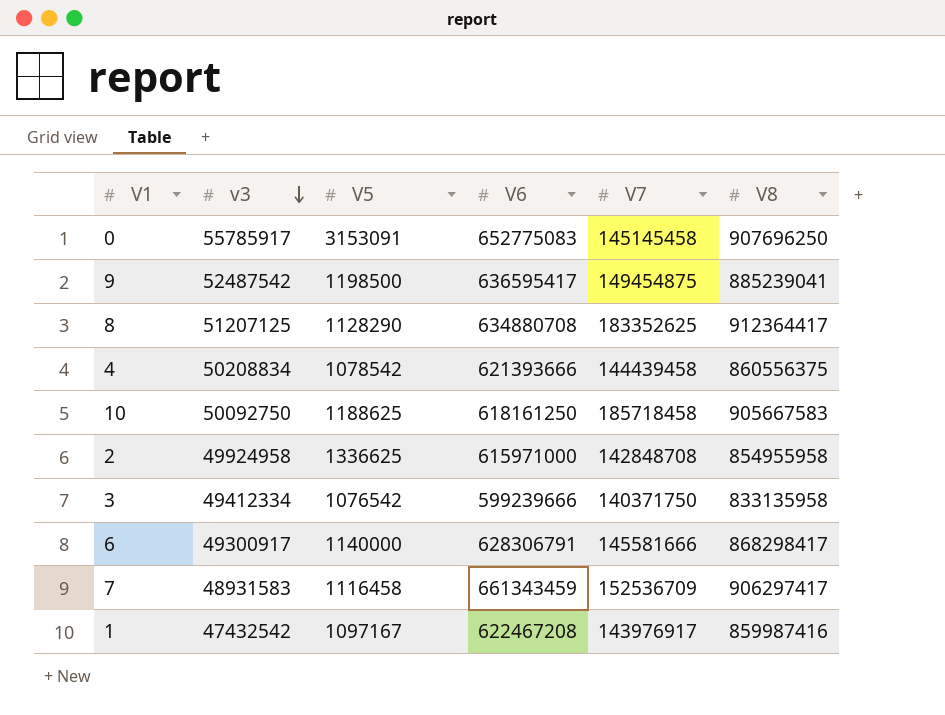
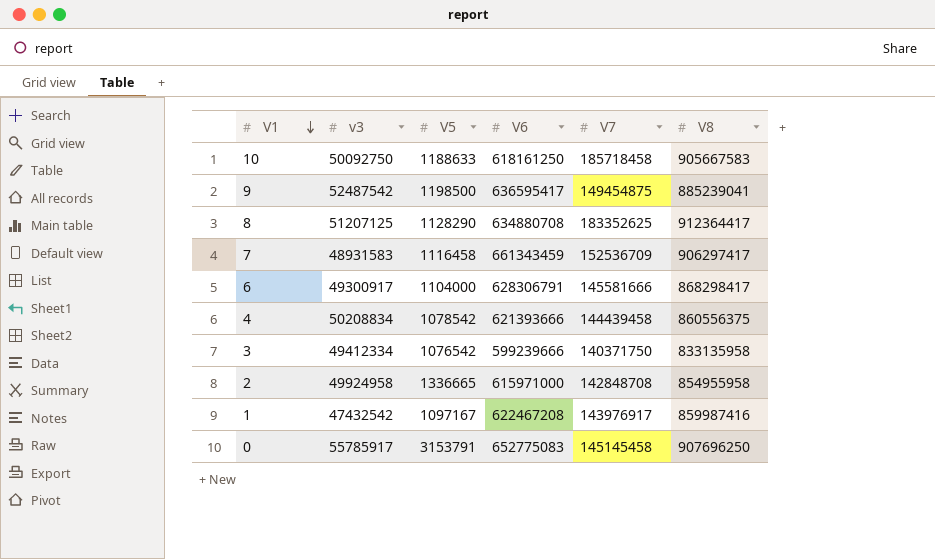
row order: v3 descending -> V1 descending
10 | V5: 1188625 -> 1188633
6 | V5: 1140000 -> 1104000
2 | V5: 1336625 -> 1336665
0 | V5: 3153091 -> 3153791

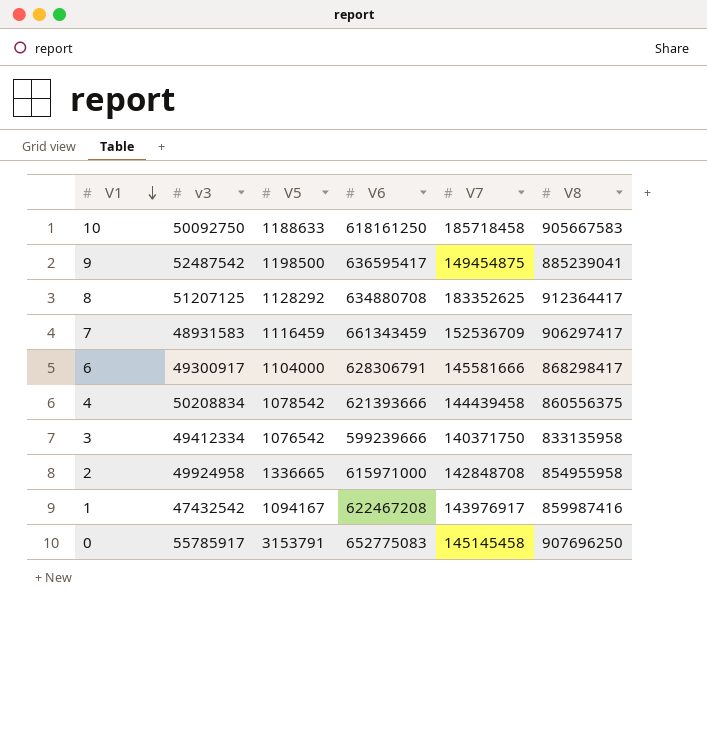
8 | V5: 1128290 -> 1128292
7 | V5: 1116458 -> 1116459
1 | V5: 1097167 -> 1094167

